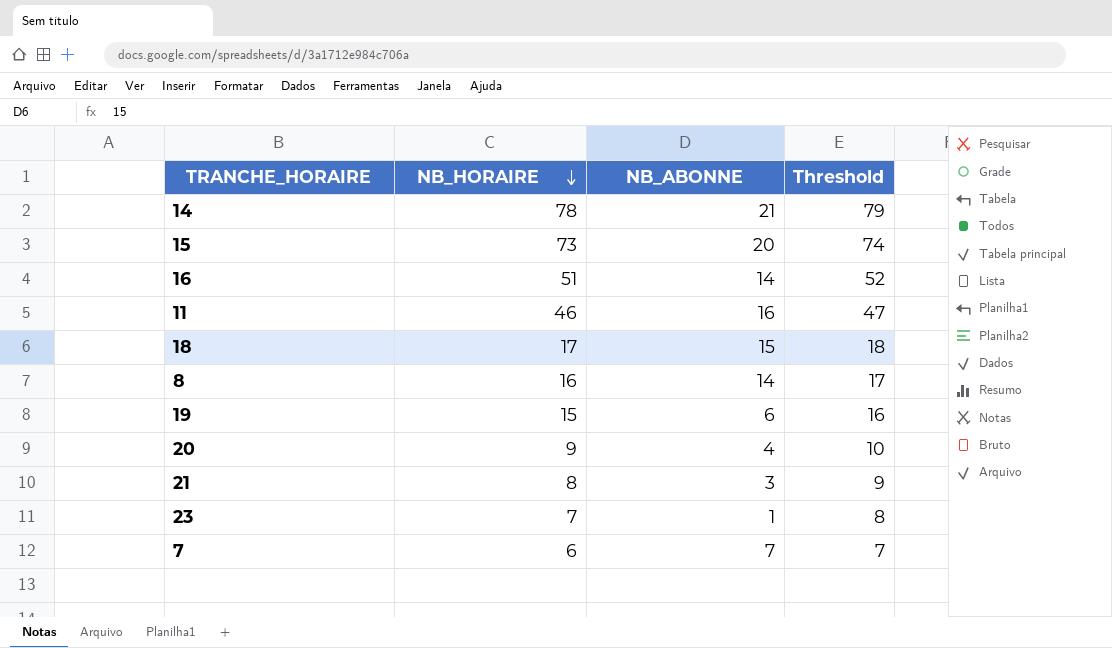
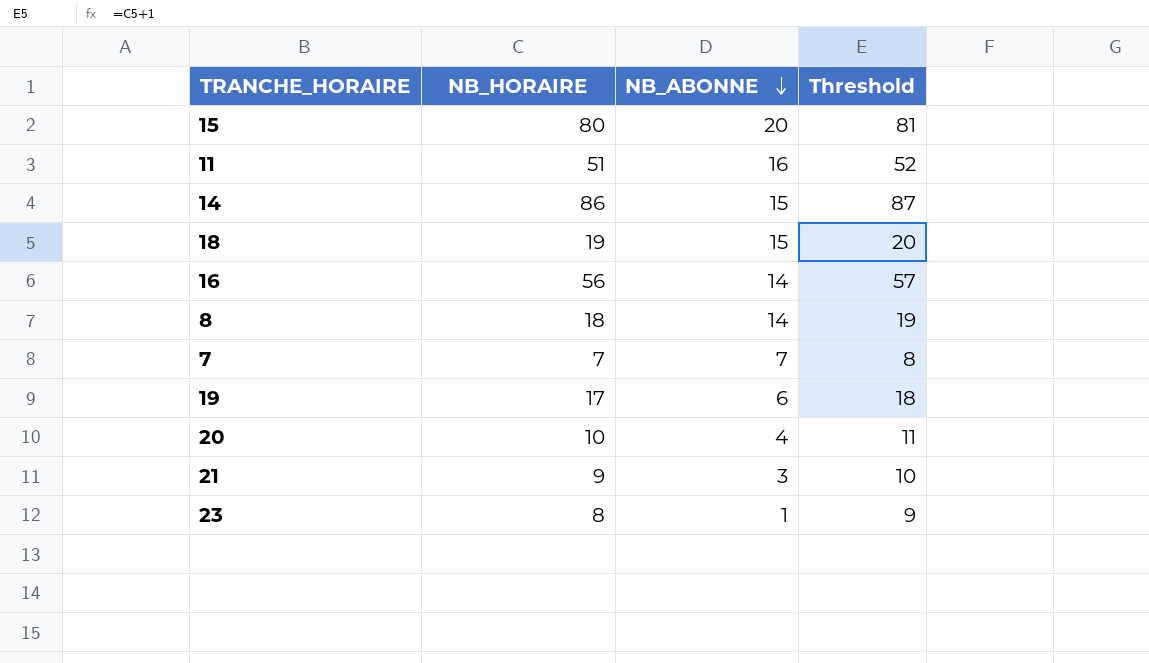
row order: NB_HORAIRE descending -> NB_ABONNE descending
15 | NB_HORAIRE: 73 -> 80
15 | Threshold: 74 -> 81
11 | NB_HORAIRE: 46 -> 51
11 | Threshold: 47 -> 52
14 | NB_HORAIRE: 78 -> 86
14 | NB_ABONNE: 21 -> 15
14 | Threshold: 79 -> 87
18 | NB_HORAIRE: 17 -> 19
18 | Threshold: 18 -> 20
16 | NB_HORAIRE: 51 -> 56
16 | Threshold: 52 -> 57
8 | NB_HORAIRE: 16 -> 18
8 | Threshold: 17 -> 19
7 | NB_HORAIRE: 6 -> 7
7 | Threshold: 7 -> 8
19 | NB_HORAIRE: 15 -> 17
19 | Threshold: 16 -> 18
20 | NB_HORAIRE: 9 -> 10
20 | Threshold: 10 -> 11
21 | NB_HORAIRE: 8 -> 9
21 | Threshold: 9 -> 10
23 | NB_HORAIRE: 7 -> 8
23 | Threshold: 8 -> 9

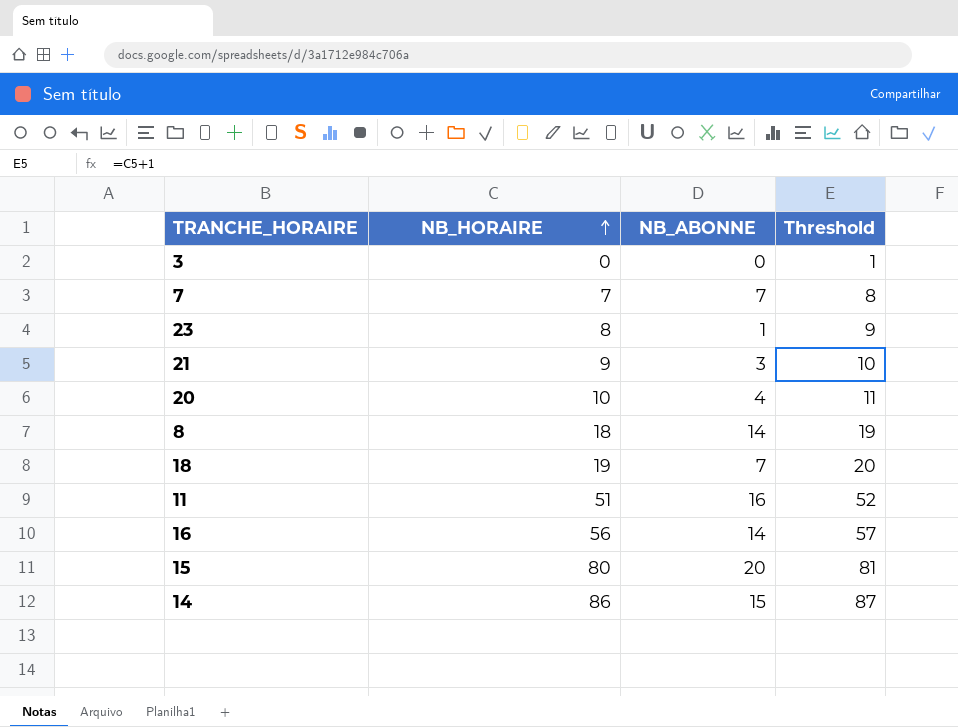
row order: NB_ABONNE descending -> NB_HORAIRE ascending
row 19: 17 | 6 | 18 -> none
row 3: none -> 0 | 0 | 1
18 | NB_ABONNE: 15 -> 7

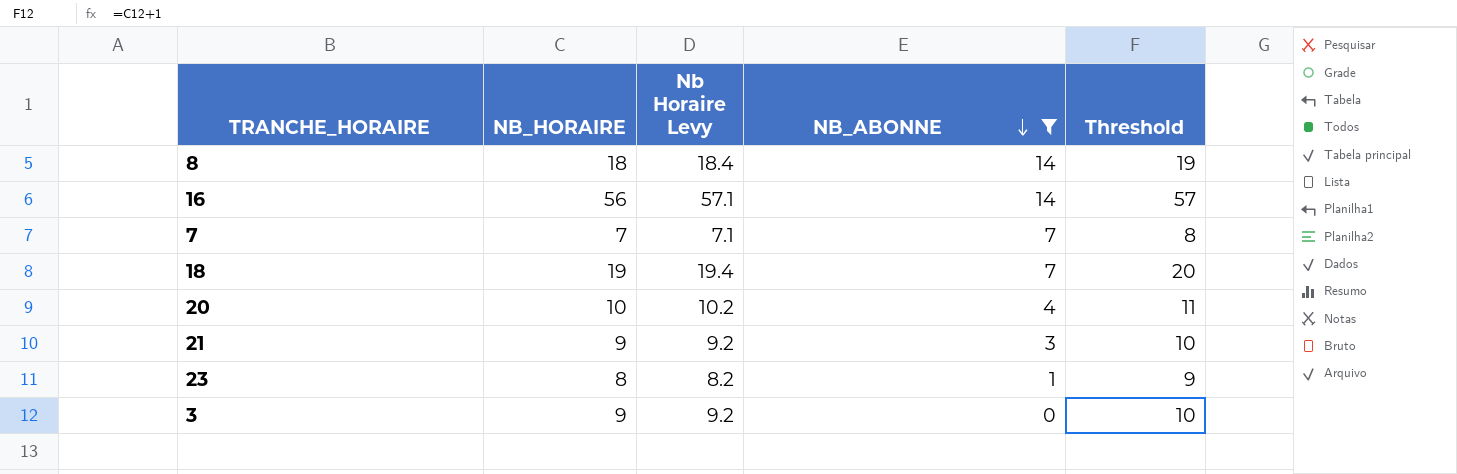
filter: none -> NB_ABONNE <= 14
row order: NB_HORAIRE ascending -> NB_ABONNE descending
column Nb Horaire Levy | formula: none -> [NB_HORAIRE] * 1.02
3 | NB_HORAIRE: 0 -> 9
3 | Threshold: 1 -> 10

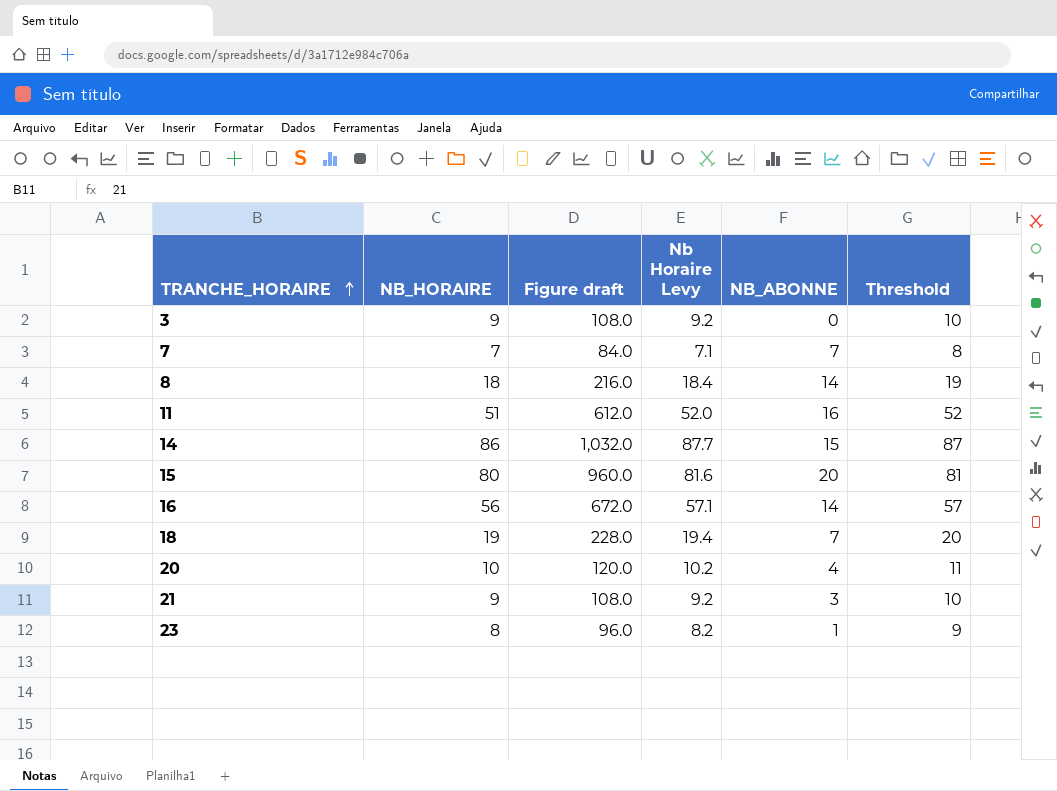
filter: NB_ABONNE <= 14 -> none
row order: NB_ABONNE descending -> TRANCHE_HORAIRE ascending
column Figure draft | formula: none -> [NB_HORAIRE] * 12

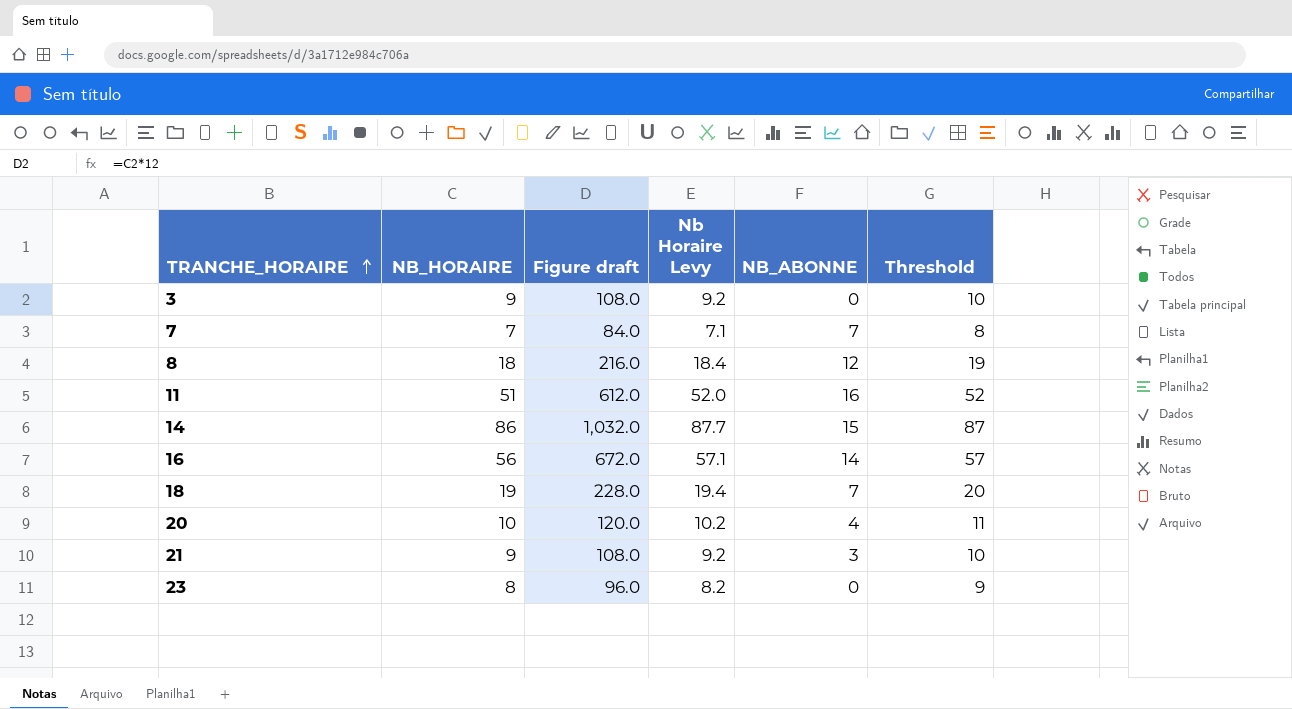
row 15: 80 | 960.0 | 81.6 | 20 | 81 -> none
8 | NB_ABONNE: 14 -> 12
23 | NB_ABONNE: 1 -> 0

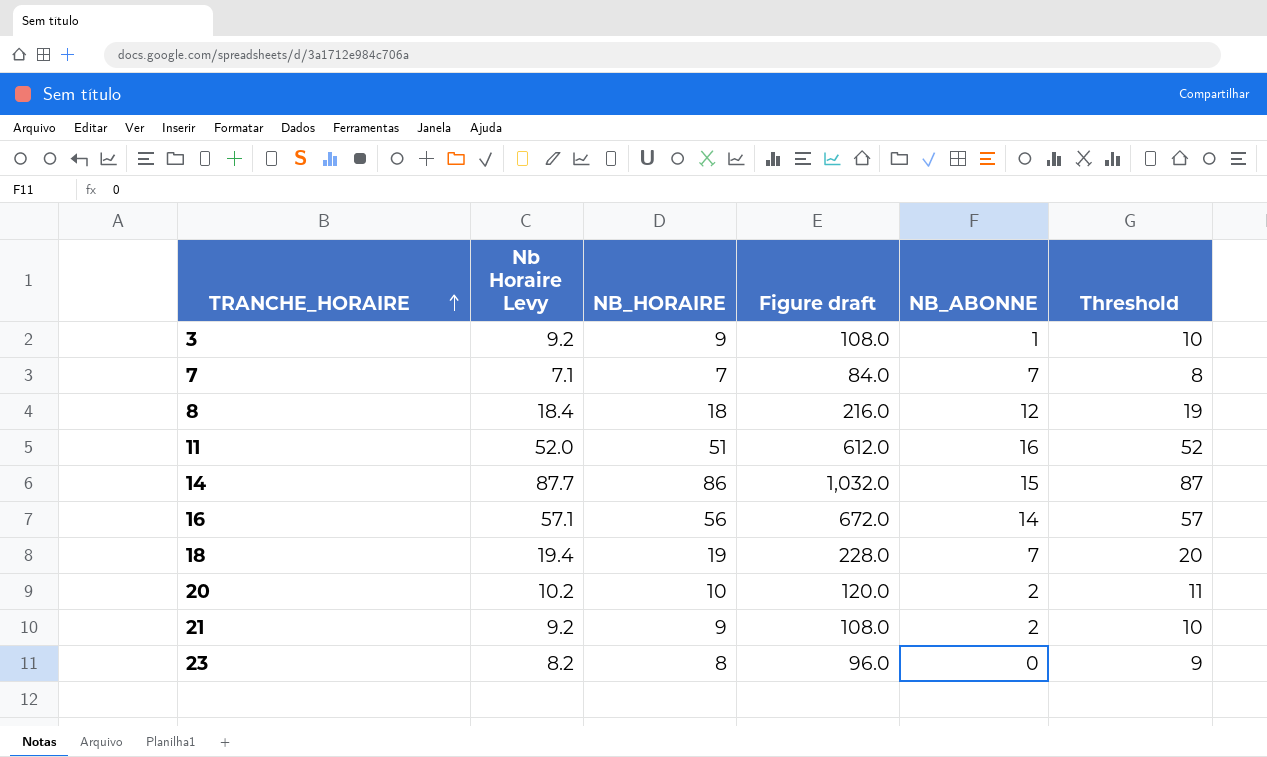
column Nb Horaire Levy | position: 4 -> 2
3 | NB_ABONNE: 0 -> 1
20 | NB_ABONNE: 4 -> 2
21 | NB_ABONNE: 3 -> 2

